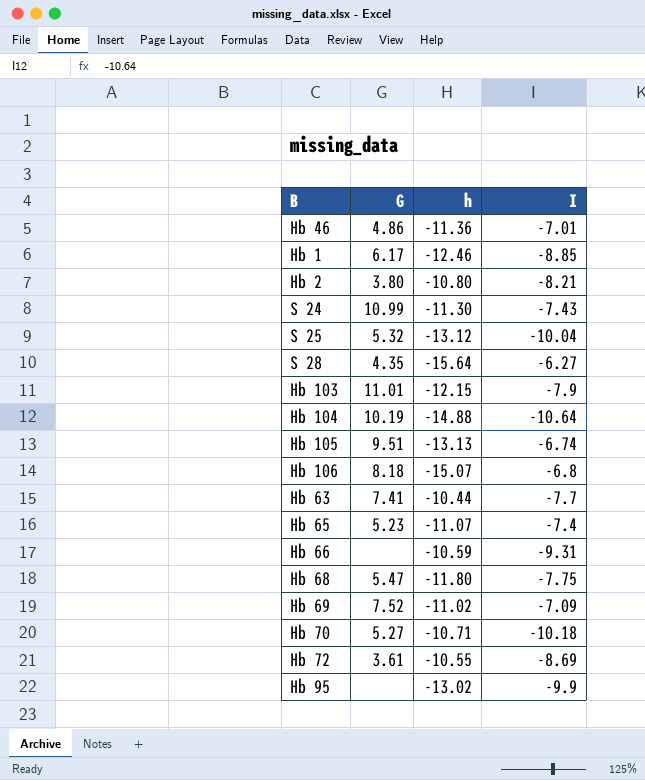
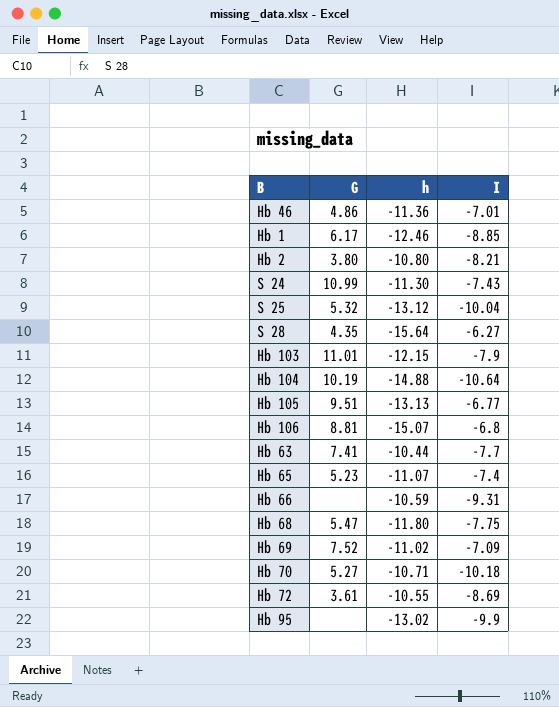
Hb 105 | I: -6.74 -> -6.77
Hb 106 | G: 8.18 -> 8.81

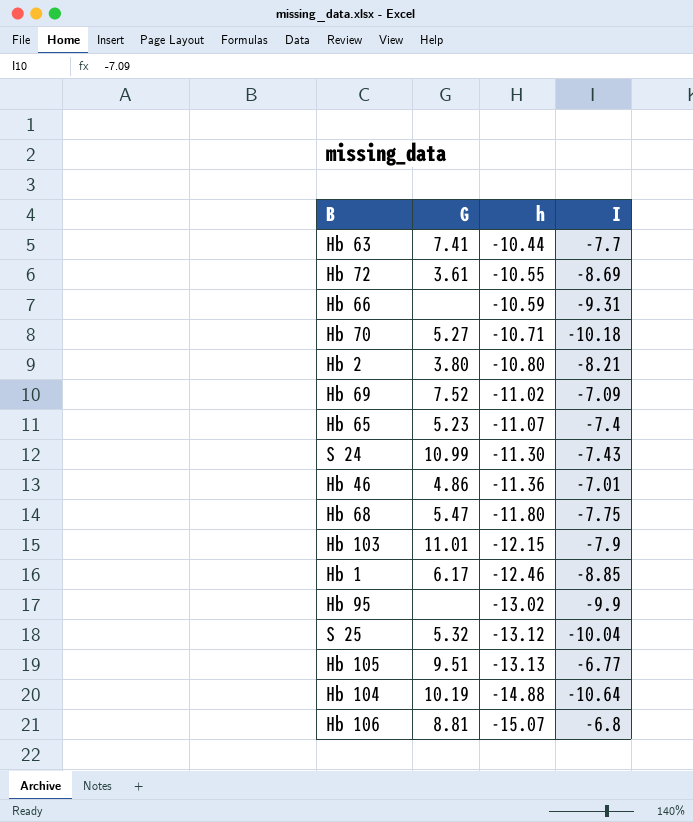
row order: none -> h descending
row S 28: 4.35 | -15.64 | -6.27 -> none

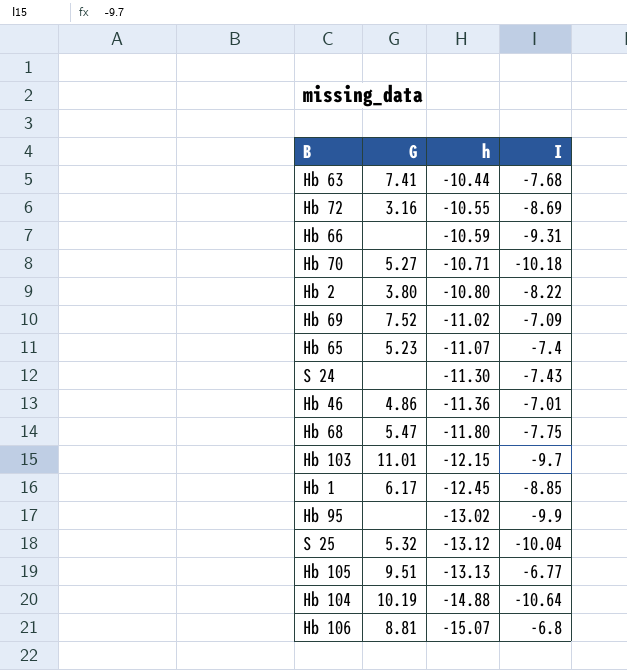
Hb 63 | I: -7.7 -> -7.68
Hb 72 | G: 3.61 -> 3.16
Hb 2 | I: -8.21 -> -8.22
S 24 | G: 10.99 -> none
Hb 103 | I: -7.9 -> -9.7
Hb 1 | h: -12.46 -> -12.45

